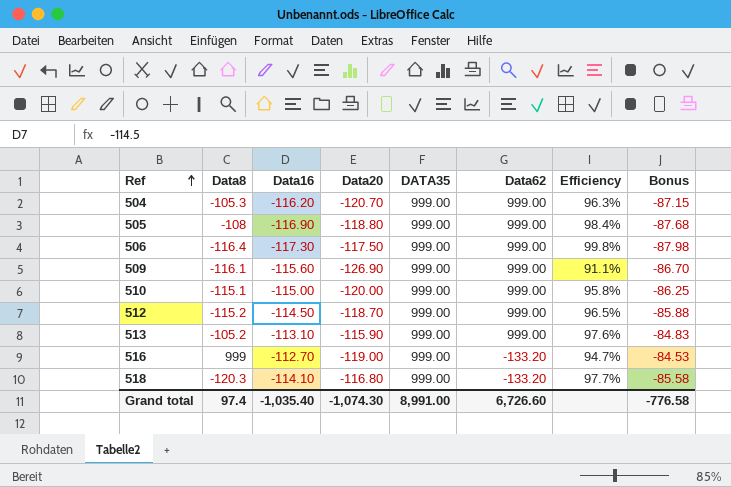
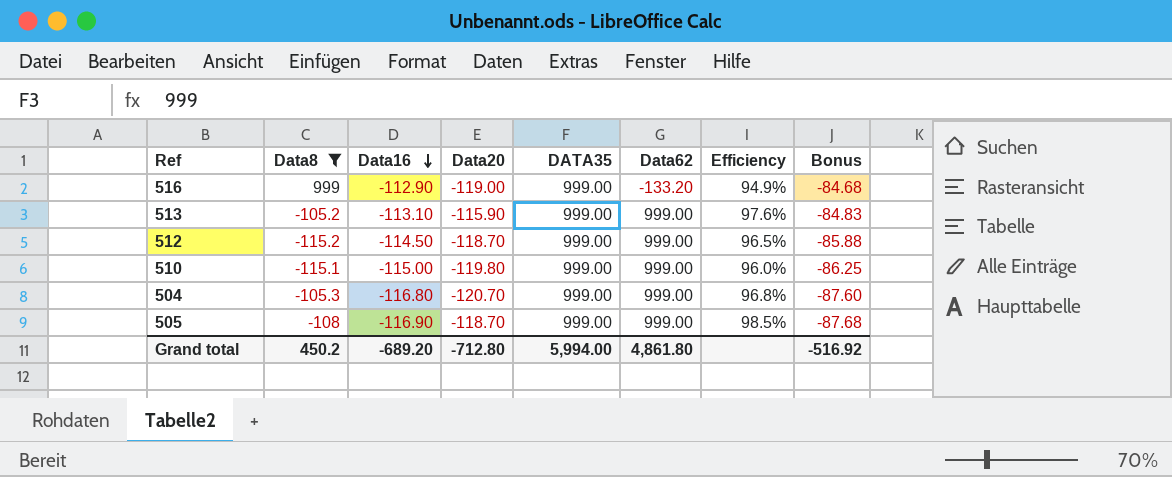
filter: none -> Data8 >= -115.2
row order: Ref ascending -> Data16 descending
516 | Data16: -112.70 -> -112.90
516 | Efficiency: 94.7% -> 94.9%
516 | Bonus: -84.53 -> -84.68
510 | Data20: -120.00 -> -119.80
510 | Efficiency: 95.8% -> 96.0%
504 | Data16: -116.20 -> -116.80
504 | Efficiency: 96.3% -> 96.8%
504 | Bonus: -87.15 -> -87.60
505 | Data20: -118.80 -> -118.70
505 | Efficiency: 98.4% -> 98.5%
Grand total | Data8: 97.4 -> 450.2
Grand total | Data16: -1,035.40 -> -689.20
Grand total | Data20: -1,074.30 -> -712.80
Grand total | DATA35: 8,991.00 -> 5,994.00
Grand total | Data62: 6,726.60 -> 4,861.80
Grand total | Bonus: -776.58 -> -516.92

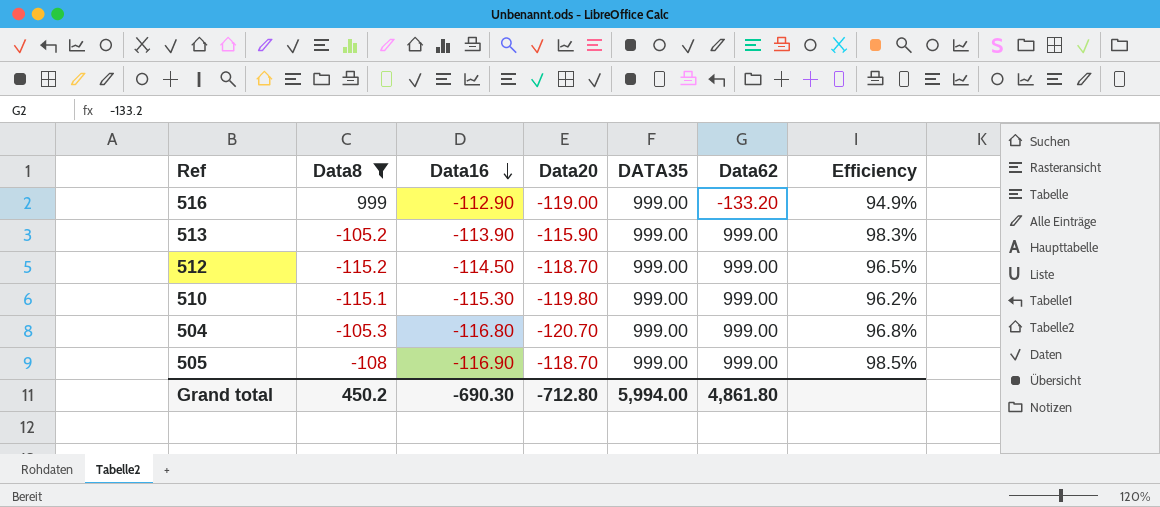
column Bonus | formula: [Data16] * 0.75 -> none
513 | Data16: -113.10 -> -113.90
513 | Efficiency: 97.6% -> 98.3%
510 | Data16: -115.00 -> -115.30
510 | Efficiency: 96.0% -> 96.2%
Grand total | Data16: -689.20 -> -690.30

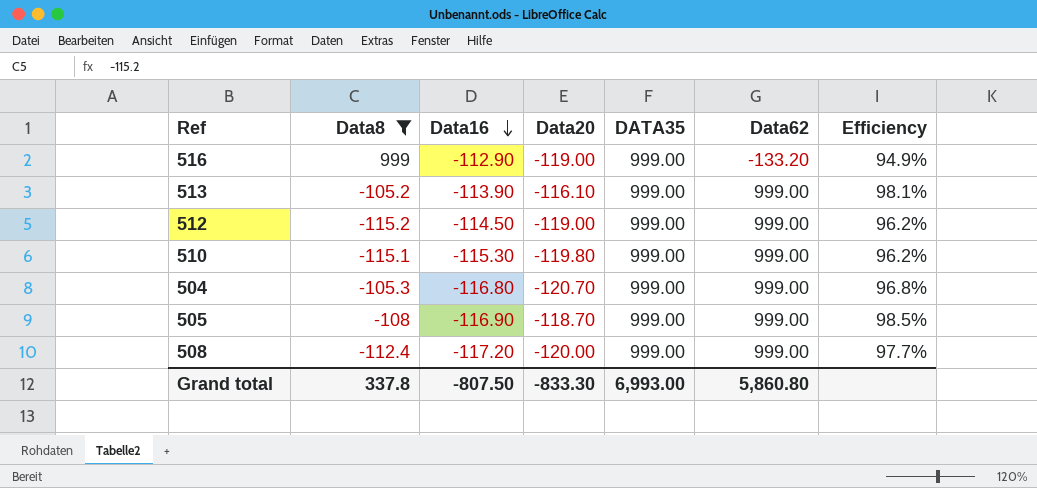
513 | Data20: -115.90 -> -116.10
513 | Efficiency: 98.3% -> 98.1%
512 | Data20: -118.70 -> -119.00
512 | Efficiency: 96.5% -> 96.2%
row 508: none -> -112.4 | -117.20 | -120.00 | 999.00 | 999.00 | 97.7%
Grand total | Data8: 450.2 -> 337.8
Grand total | Data16: -690.30 -> -807.50
Grand total | Data20: -712.80 -> -833.30
Grand total | DATA35: 5,994.00 -> 6,993.00
Grand total | Data62: 4,861.80 -> 5,860.80

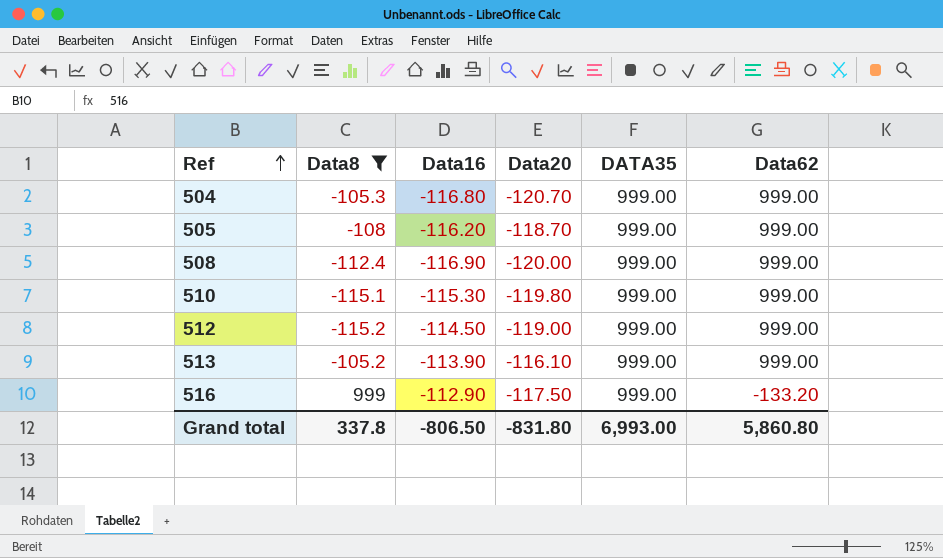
row order: Data16 descending -> Ref ascending
column Efficiency | formula: [Data16] / [Data20] -> none
505 | Data16: -116.90 -> -116.20
508 | Data16: -117.20 -> -116.90
516 | Data20: -119.00 -> -117.50
Grand total | Data16: -807.50 -> -806.50
Grand total | Data20: -833.30 -> -831.80

